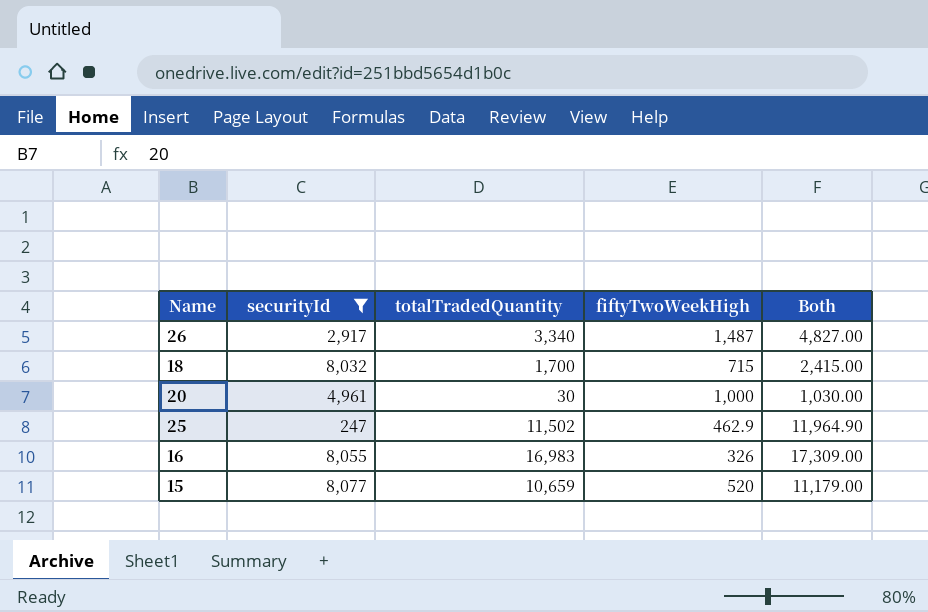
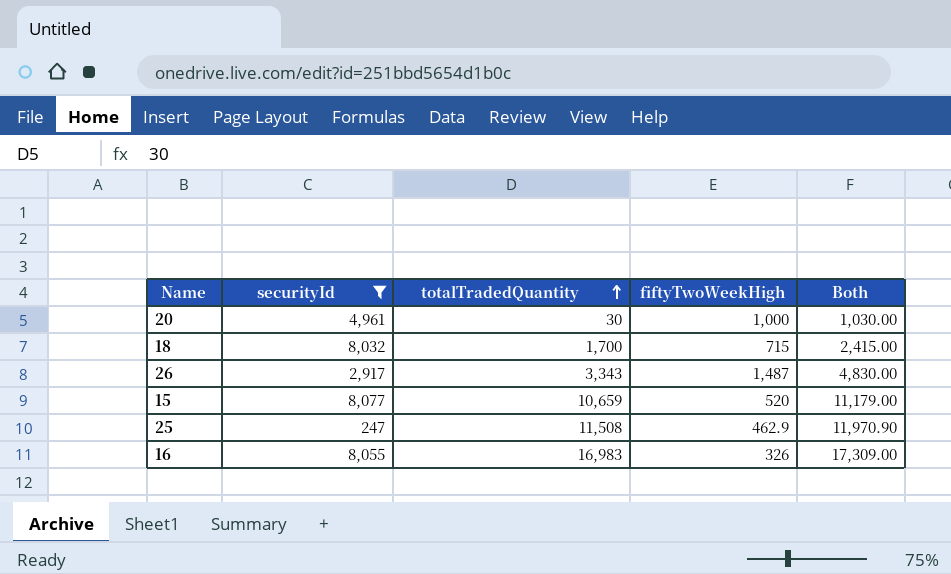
row order: none -> totalTradedQuantity ascending
26 | totalTradedQuantity: 3,340 -> 3,343
26 | Both: 4,827.00 -> 4,830.00
25 | totalTradedQuantity: 11,502 -> 11,508
25 | Both: 11,964.90 -> 11,970.90

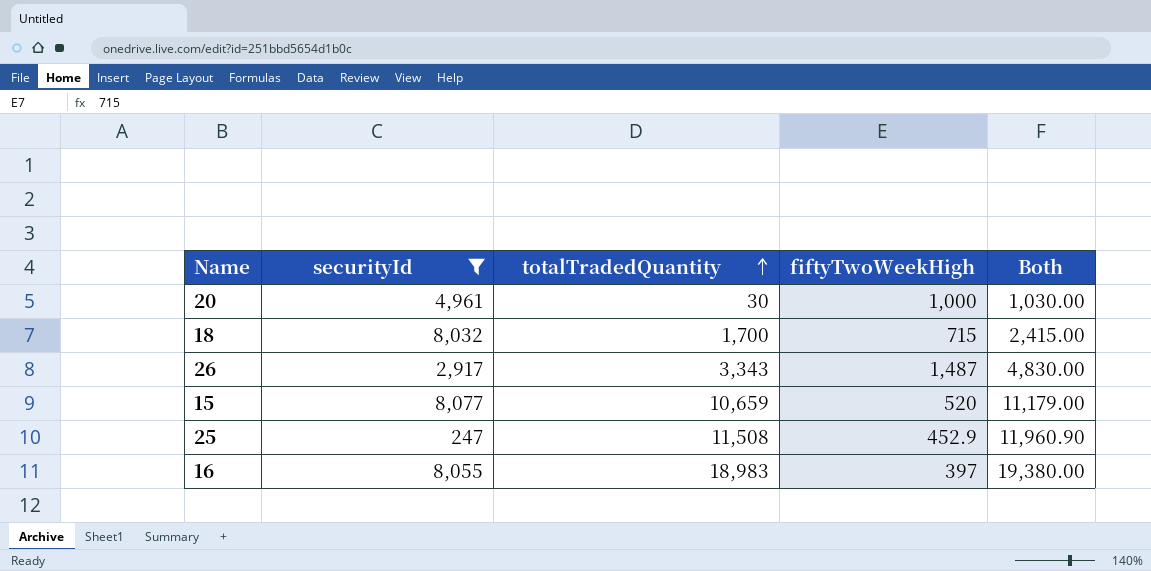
25 | fiftyTwoWeekHigh: 462.9 -> 452.9
25 | Both: 11,970.90 -> 11,960.90
16 | totalTradedQuantity: 16,983 -> 18,983
16 | fiftyTwoWeekHigh: 326 -> 397
16 | Both: 17,309.00 -> 19,380.00

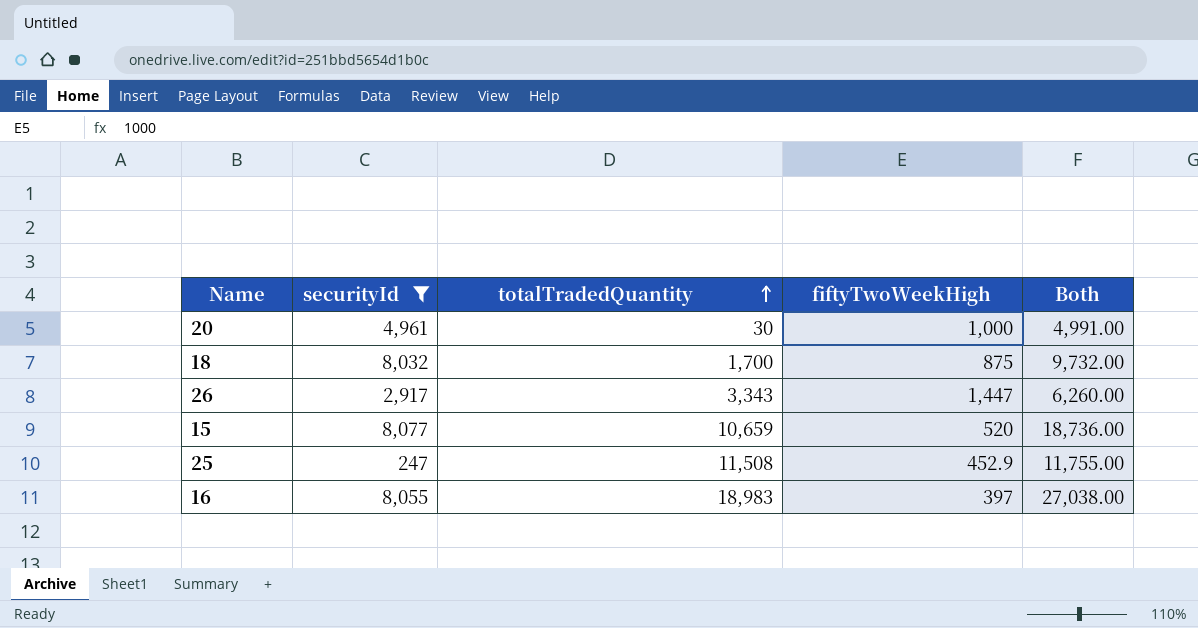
column Both | formula: [totalTradedQuantity] + [fiftyTwoWeekHigh] -> [securityId] + [totalTradedQuantity]
18 | fiftyTwoWeekHigh: 715 -> 875
26 | fiftyTwoWeekHigh: 1,487 -> 1,447

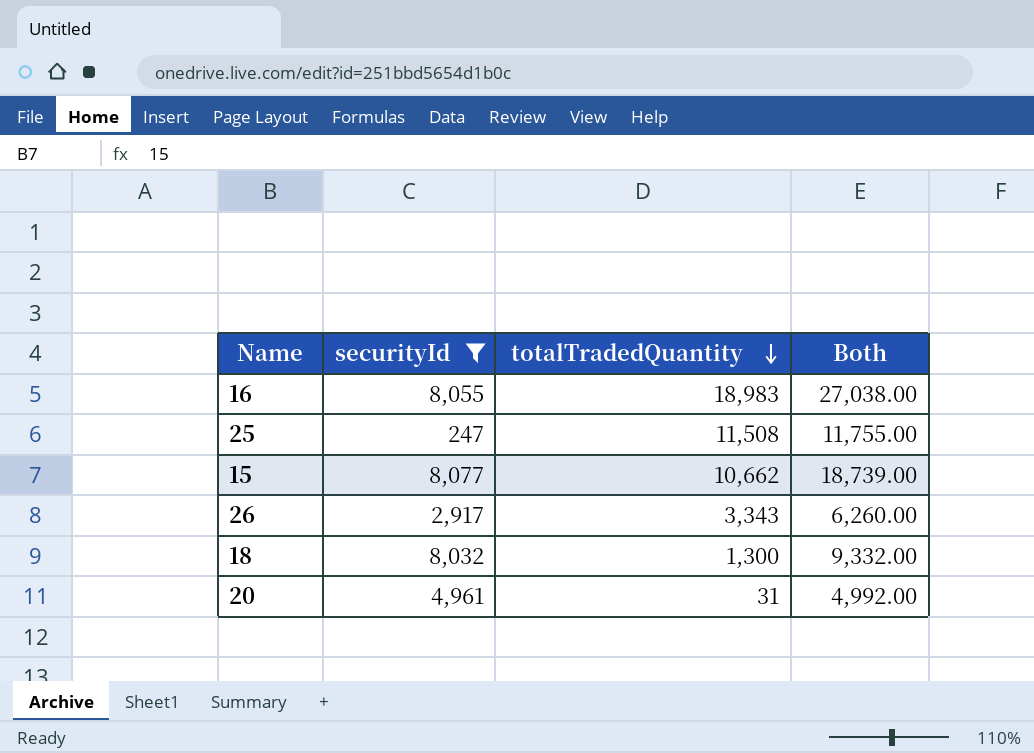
row order: totalTradedQuantity ascending -> totalTradedQuantity descending
column fiftyTwoWeekHigh | position: 4 -> none
15 | totalTradedQuantity: 10,659 -> 10,662
15 | Both: 18,736.00 -> 18,739.00
18 | totalTradedQuantity: 1,700 -> 1,300
18 | Both: 9,732.00 -> 9,332.00
20 | totalTradedQuantity: 30 -> 31
20 | Both: 4,991.00 -> 4,992.00

